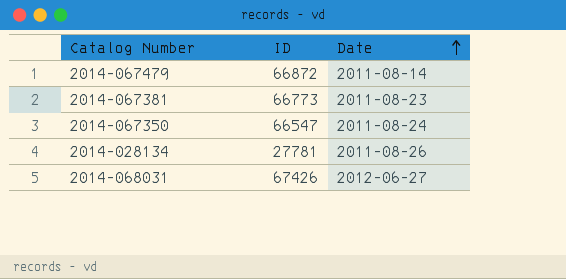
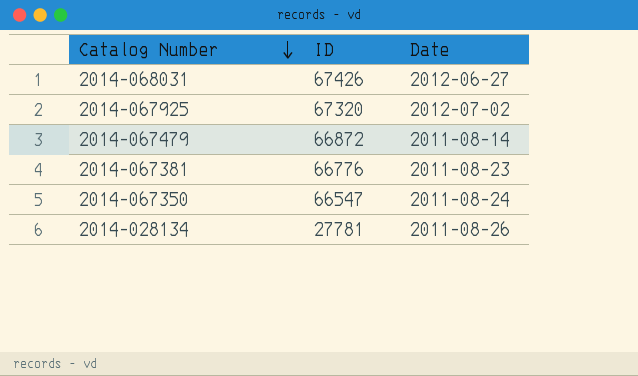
row order: Date ascending -> Catalog Number descending
row 2014-067925: none -> 67320 | 2012-07-02
2014-067381 | ID: 66773 -> 66776

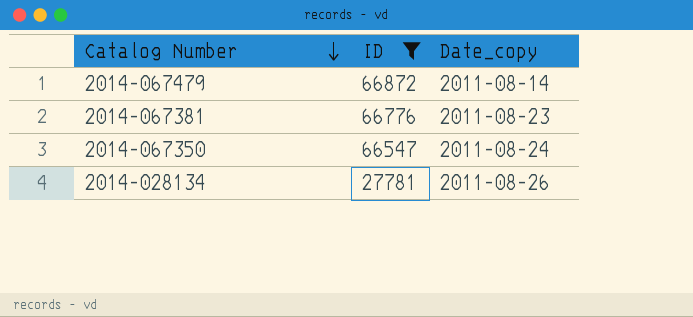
filter: none -> ID <= 66872
column name: Date -> Date_copy

